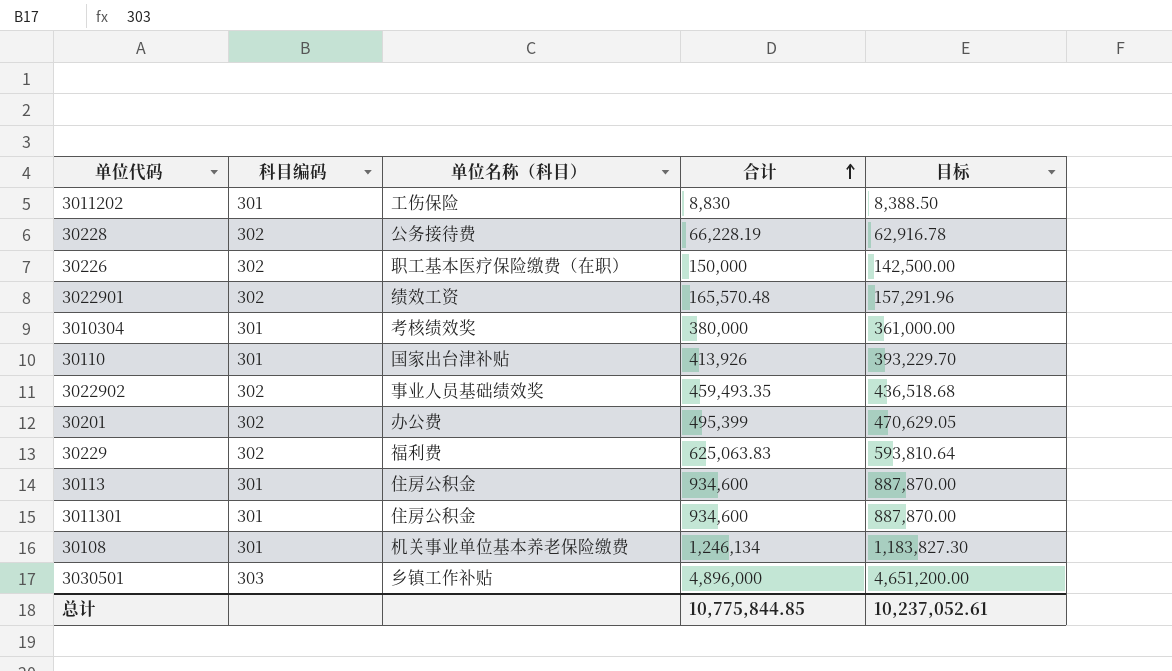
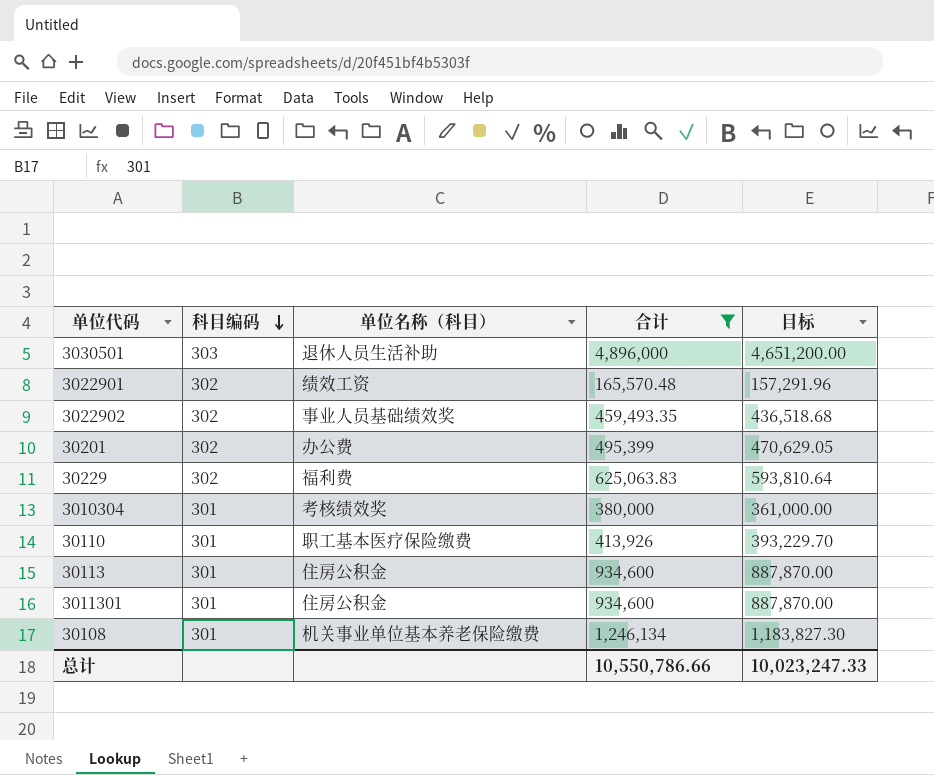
filter: none -> 合计 >= 165,570.48
row order: 合计 ascending -> 科目编码 descending
3030501 | 单位名称（科目）: 乡镇工作补贴 -> 退休人员生活补助
30110 | 单位名称（科目）: 国家出台津补贴 -> 职工基本医疗保险缴费
总计 | 合计: 10,775,844.85 -> 10,550,786.66
总计 | 目标: 10,237,052.61 -> 10,023,247.33

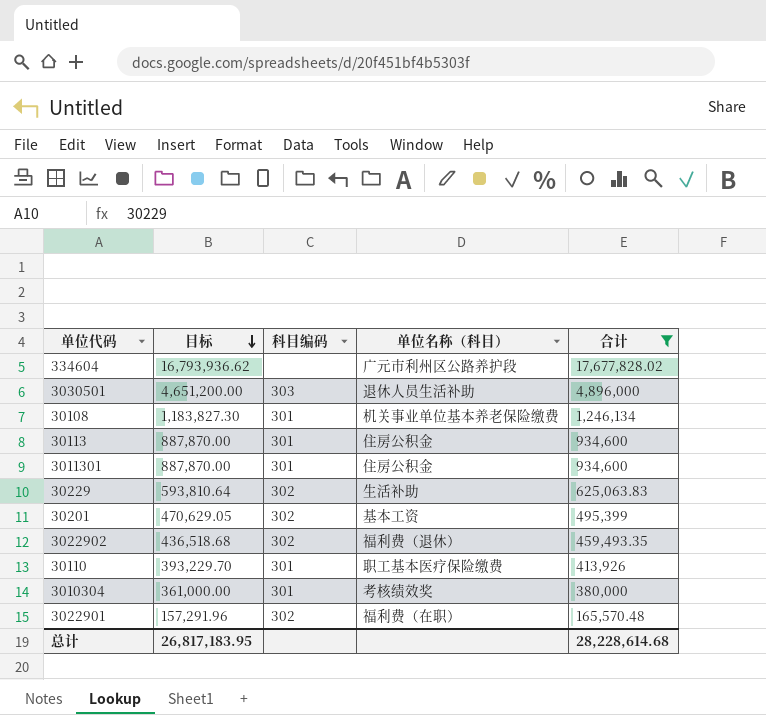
row order: 科目编码 descending -> 目标 descending
column 目标 | position: 5 -> 2
row 334604: none -> 16,793,936.62 | none | 广元市利州区公路养护段 | 17,677,828.02
30229 | 单位名称（科目）: 福利费 -> 生活补助
30201 | 单位名称（科目）: 办公费 -> 基本工资
3022902 | 单位名称（科目）: 事业人员基础绩效奖 -> 福利费（退休）
3022901 | 单位名称（科目）: 绩效工资 -> 福利费（在职）
总计 | 目标: 10,023,247.33 -> 26,817,183.95
总计 | 合计: 10,550,786.66 -> 28,228,614.68

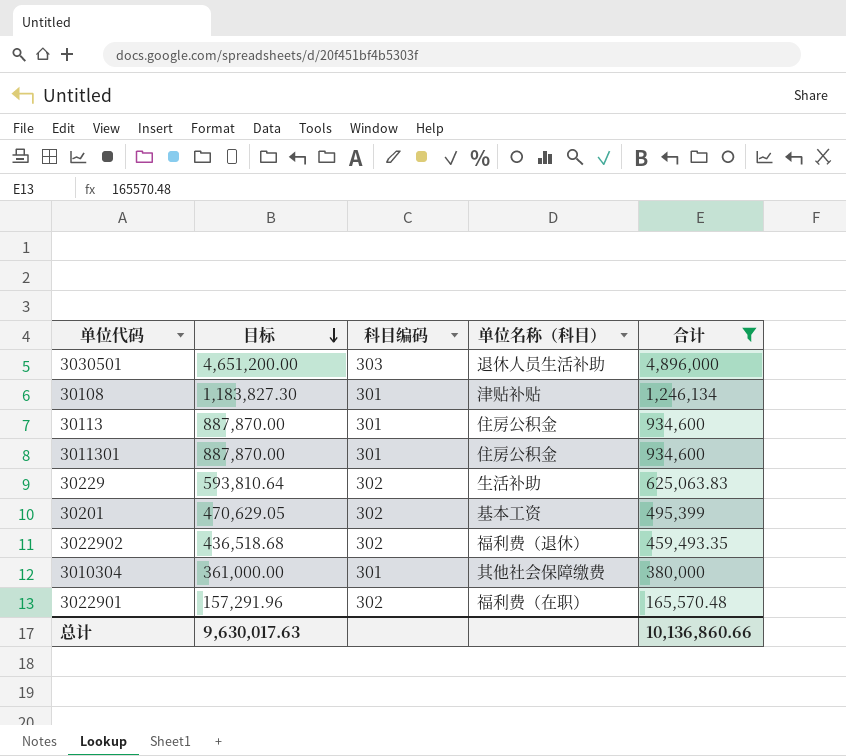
row 334604: 16,793,936.62 | none | 广元市利州区公路养护段 | 17,677,828.02 -> none
row 30110: 393,229.70 | 301 | 职工基本医疗保险缴费 | 413,926 -> none
30108 | 单位名称（科目）: 机关事业单位基本养老保险缴费 -> 津贴补贴
3010304 | 单位名称（科目）: 考核绩效奖 -> 其他社会保障缴费
总计 | 目标: 26,817,183.95 -> 9,630,017.63
总计 | 合计: 28,228,614.68 -> 10,136,860.66

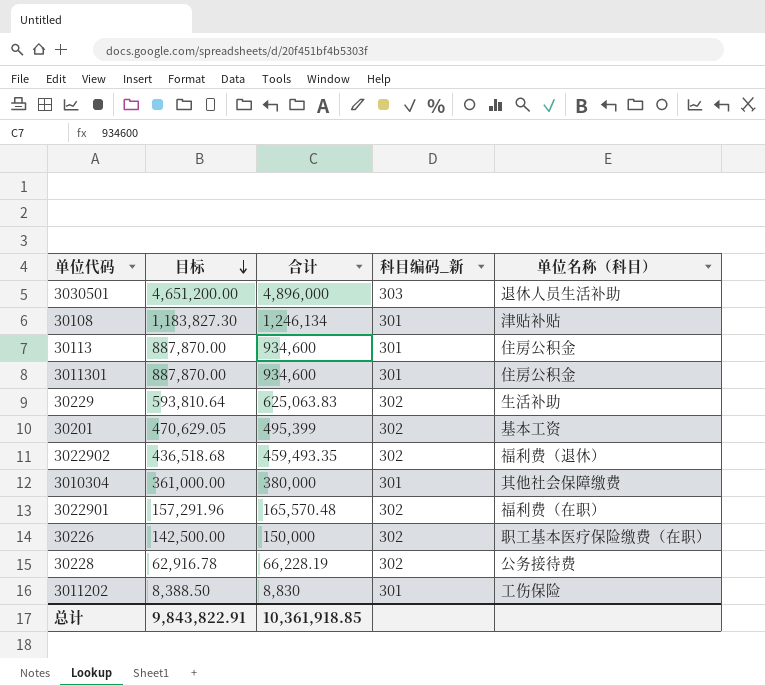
filter: 合计 >= 165,570.48 -> none
column 合计 | position: 5 -> 3
column name: 科目编码 -> 科目编码_新
总计 | 目标: 9,630,017.63 -> 9,843,822.91
总计 | 合计: 10,136,860.66 -> 10,361,918.85

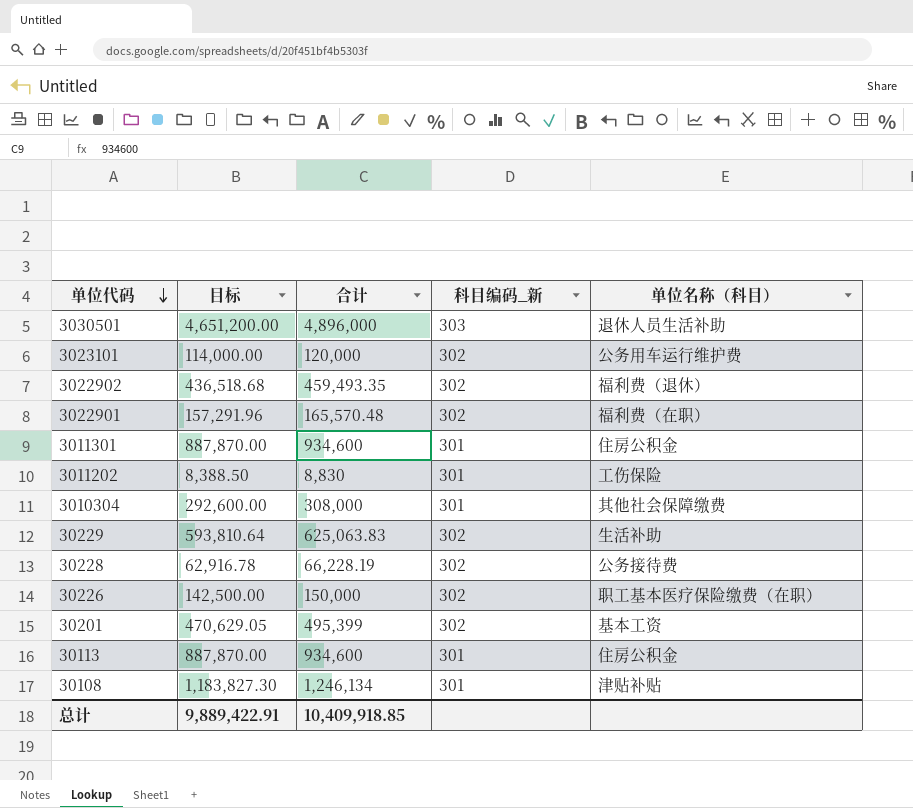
row order: 目标 descending -> 单位代码 descending
row 3023101: none -> 114,000.00 | 120,000 | 302 | 公务用车运行维护费
3010304 | 目标: 361,000.00 -> 292,600.00
3010304 | 合计: 380,000 -> 308,000
总计 | 目标: 9,843,822.91 -> 9,889,422.91
总计 | 合计: 10,361,918.85 -> 10,409,918.85

